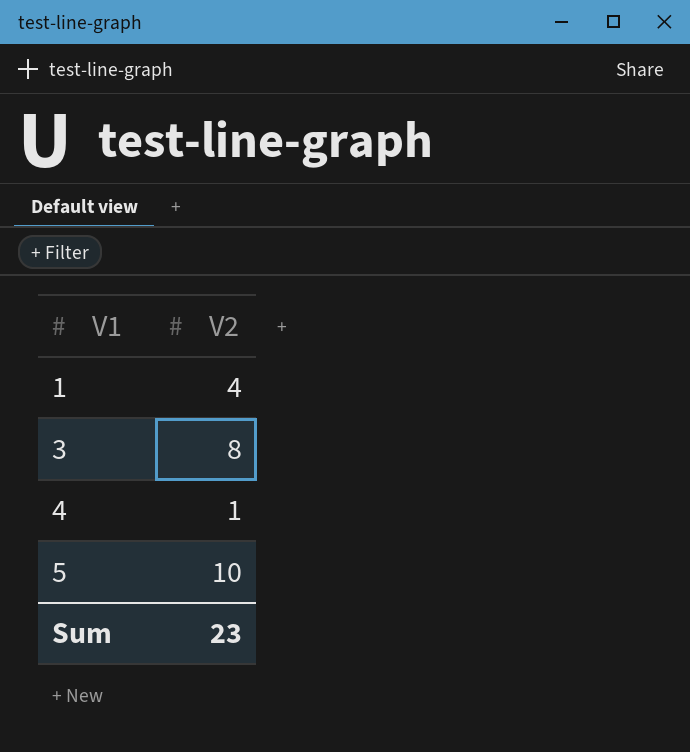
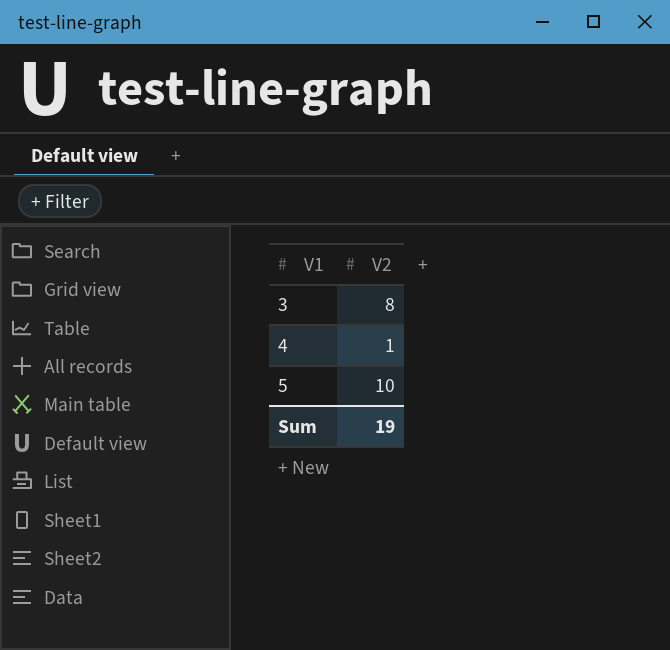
row 1: 4 -> none
Sum | V2: 23 -> 19

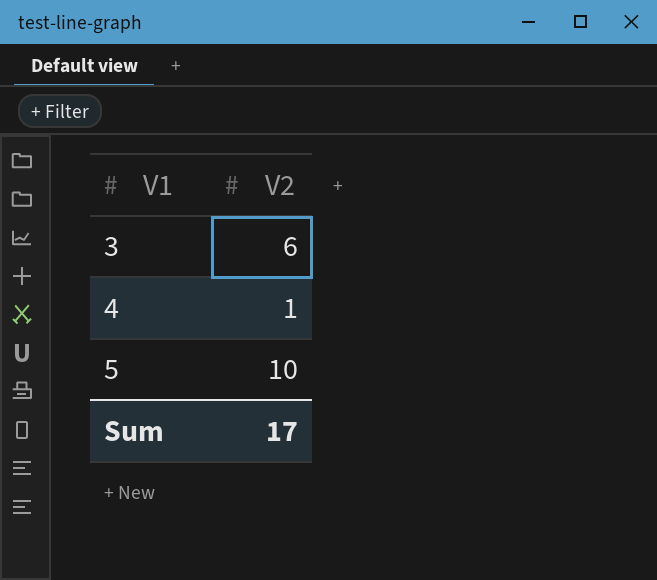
3 | V2: 8 -> 6
Sum | V2: 19 -> 17

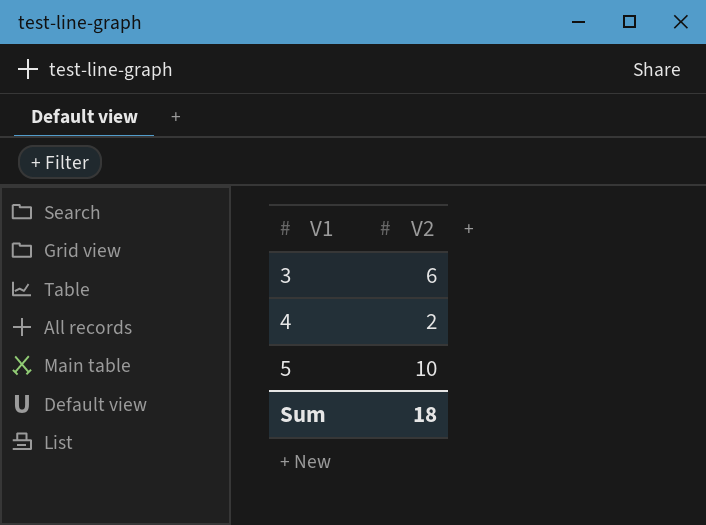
4 | V2: 1 -> 2
Sum | V2: 17 -> 18

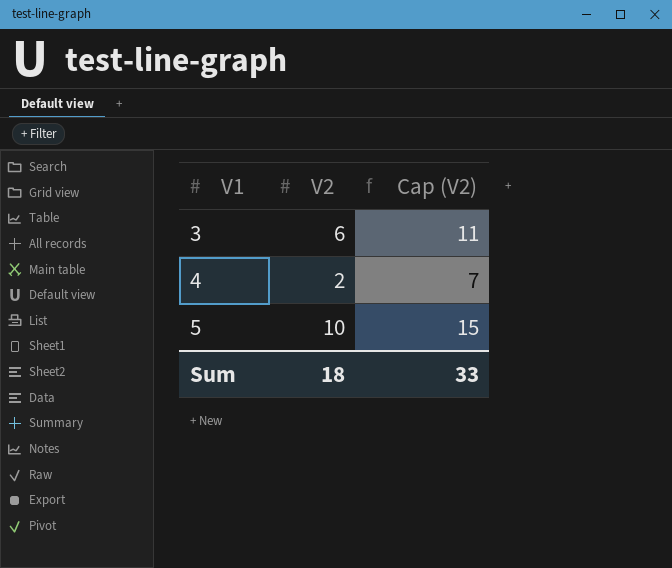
column Cap (V2) | formula: none -> [V2] + 5

